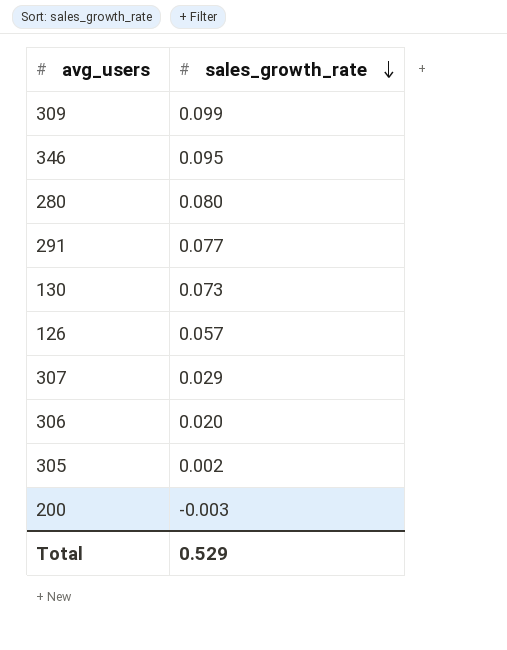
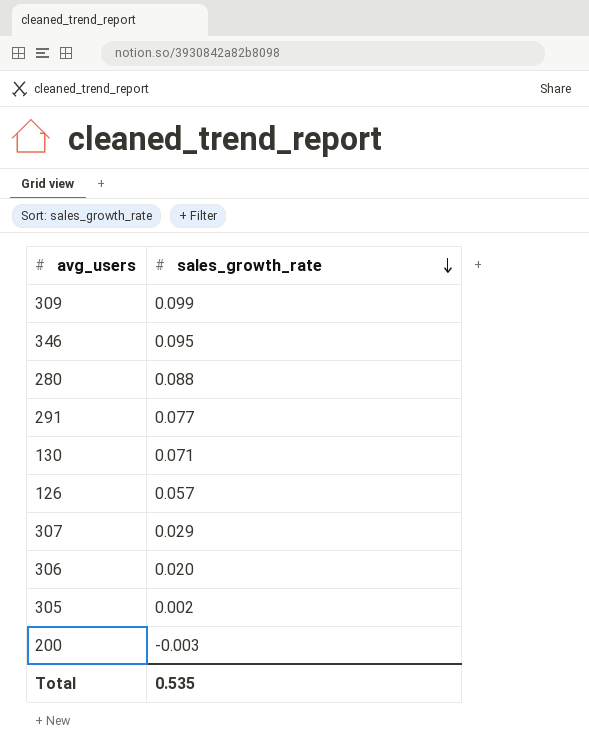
280 | sales_growth_rate: 0.080 -> 0.088
130 | sales_growth_rate: 0.073 -> 0.071
Total | sales_growth_rate: 0.529 -> 0.535

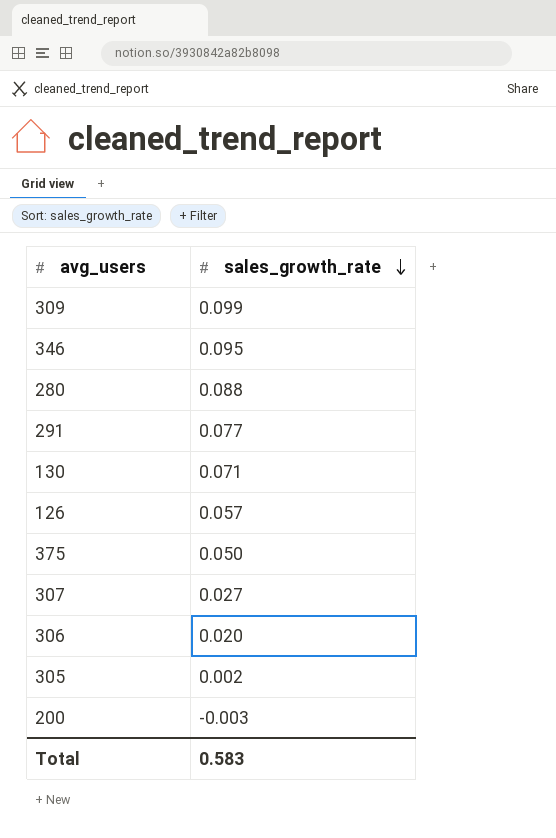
row 375: none -> 0.050
307 | sales_growth_rate: 0.029 -> 0.027
Total | sales_growth_rate: 0.535 -> 0.583

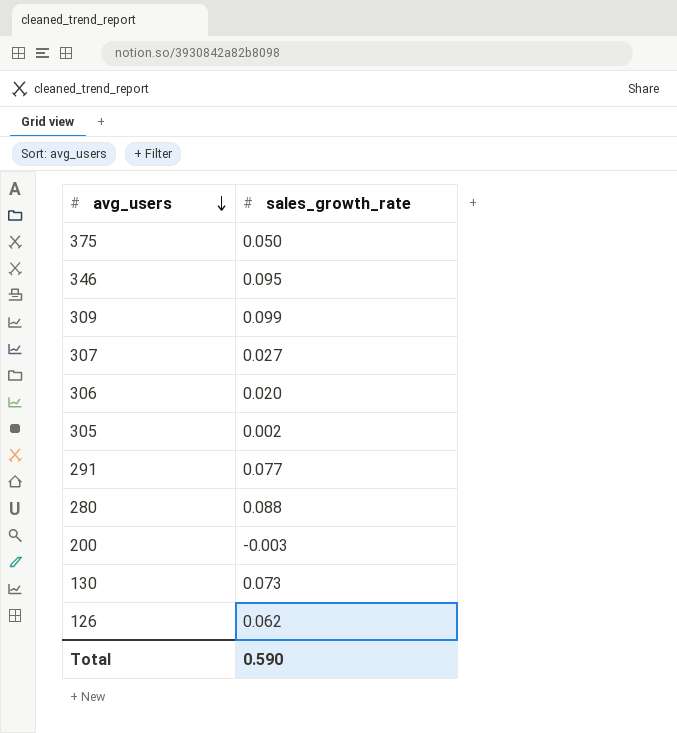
row order: sales_growth_rate descending -> avg_users descending
130 | sales_growth_rate: 0.071 -> 0.073
126 | sales_growth_rate: 0.057 -> 0.062
Total | sales_growth_rate: 0.583 -> 0.590

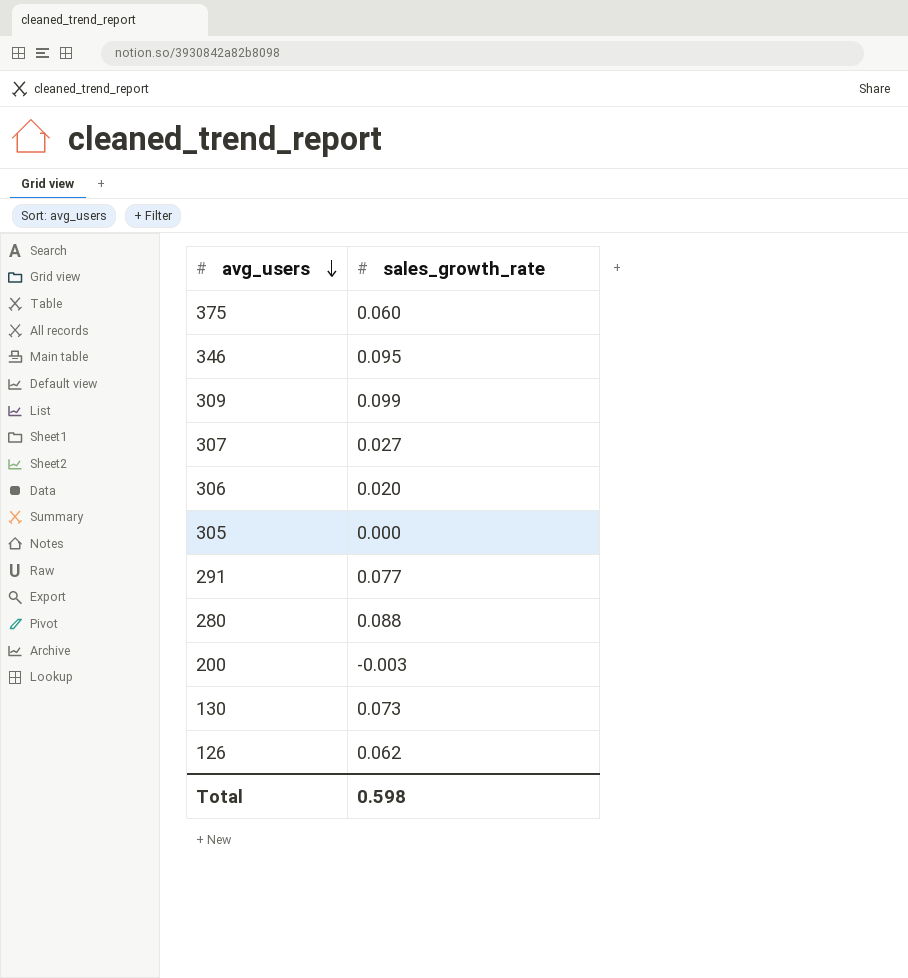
375 | sales_growth_rate: 0.050 -> 0.060
305 | sales_growth_rate: 0.002 -> 0.000
Total | sales_growth_rate: 0.590 -> 0.598

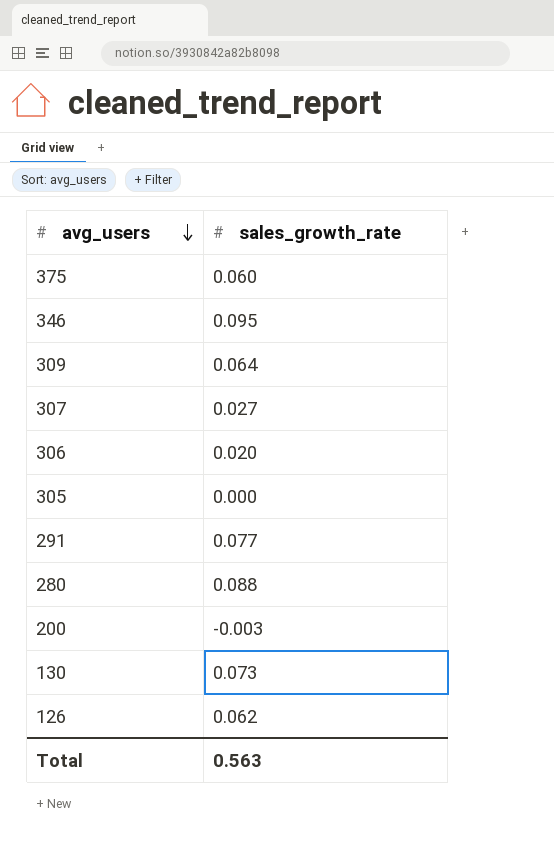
309 | sales_growth_rate: 0.099 -> 0.064
Total | sales_growth_rate: 0.598 -> 0.563

